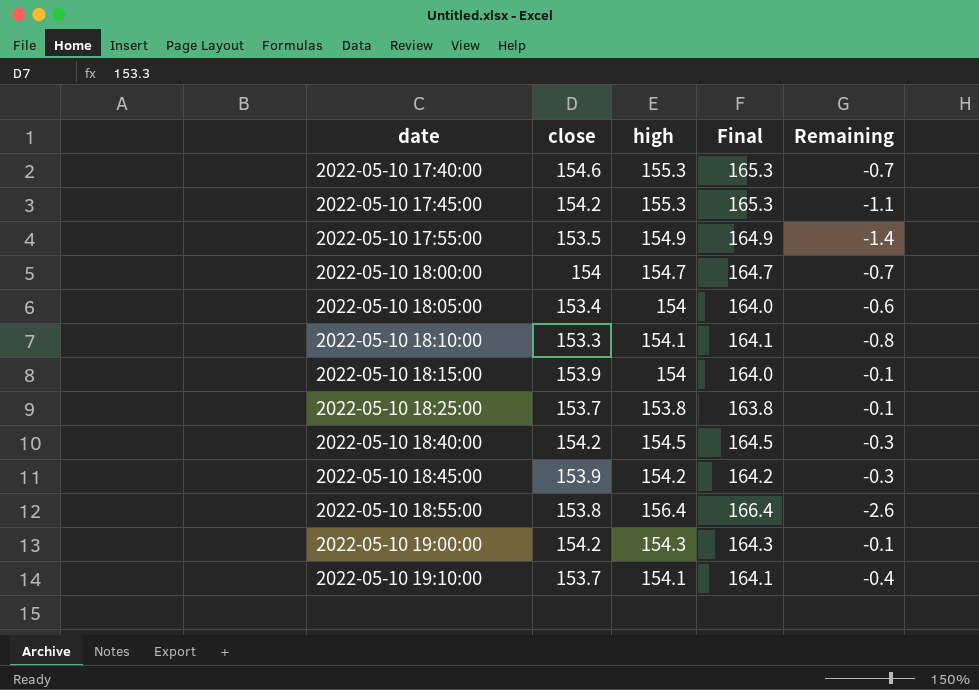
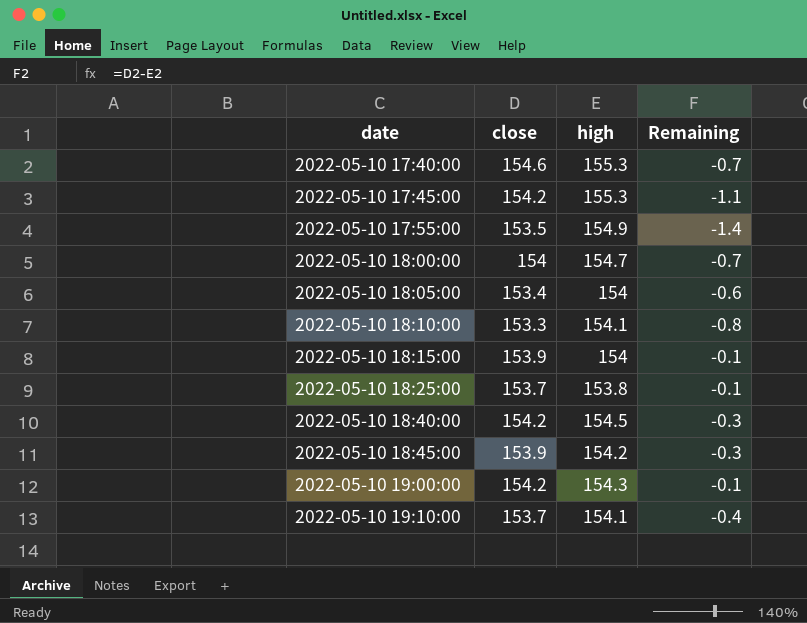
column Final | formula: [high] + 10 -> none
row 2022-05-10 18:55:00: 153.8 | 156.4 | 166.4 | -2.6 -> none

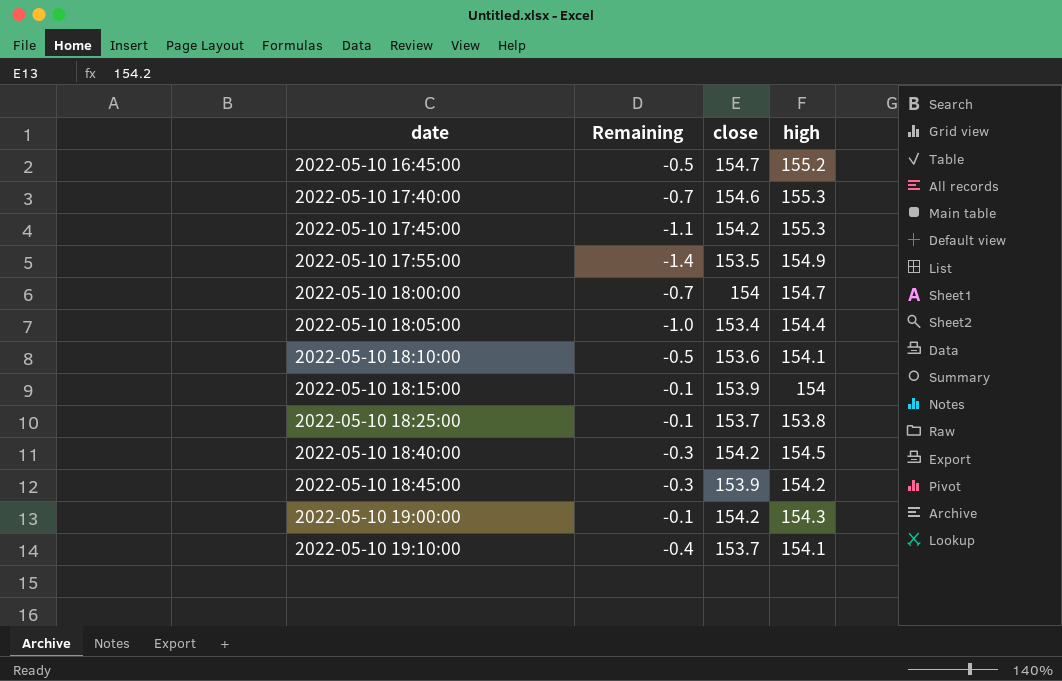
column Remaining | position: 4 -> 2
row 2022-05-10 16:45:00: none -> -0.5 | 154.7 | 155.2
2022-05-10 18:05:00 | Remaining: -0.6 -> -1.0
2022-05-10 18:05:00 | high: 154 -> 154.4
2022-05-10 18:10:00 | Remaining: -0.8 -> -0.5
2022-05-10 18:10:00 | close: 153.3 -> 153.6

